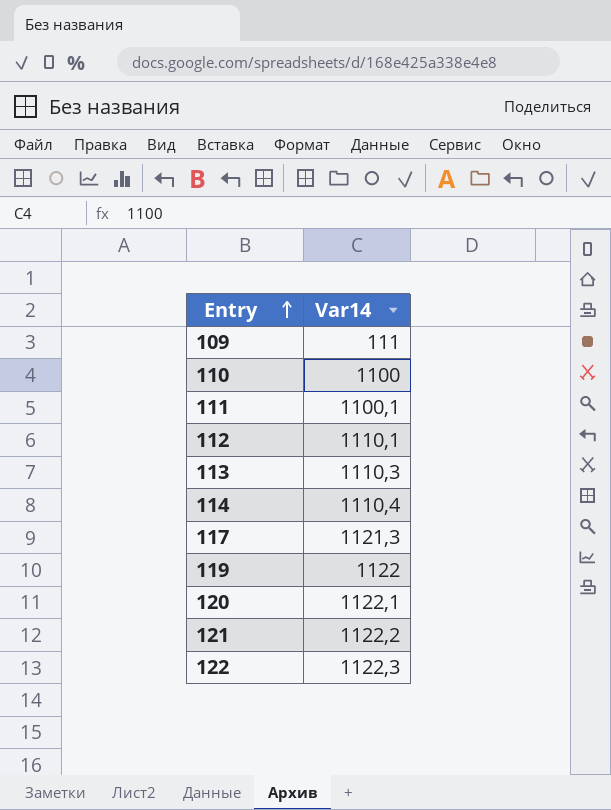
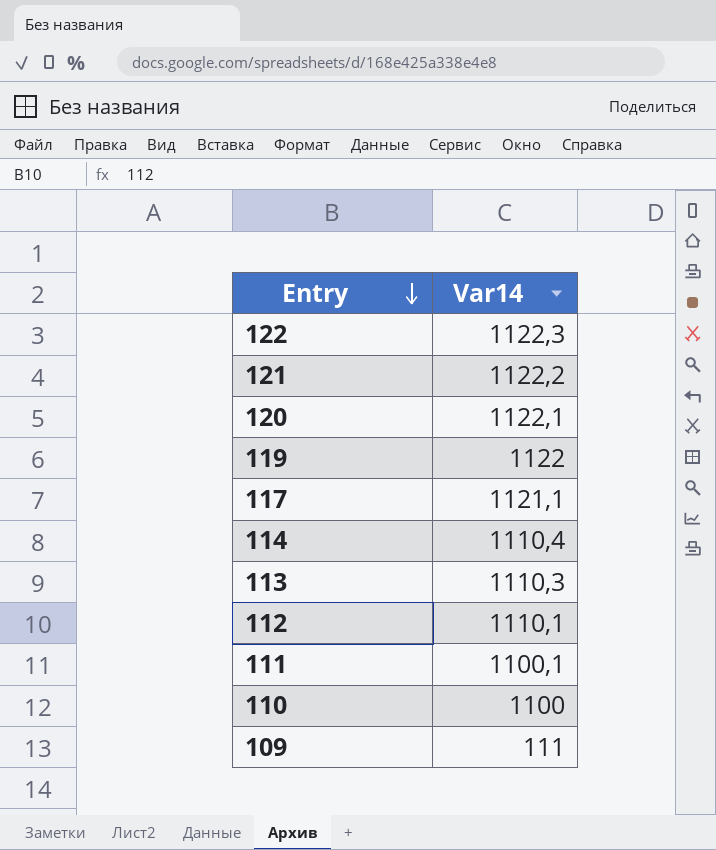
row order: Entry ascending -> Entry descending
117 | Var14: 1121,3 -> 1121,1

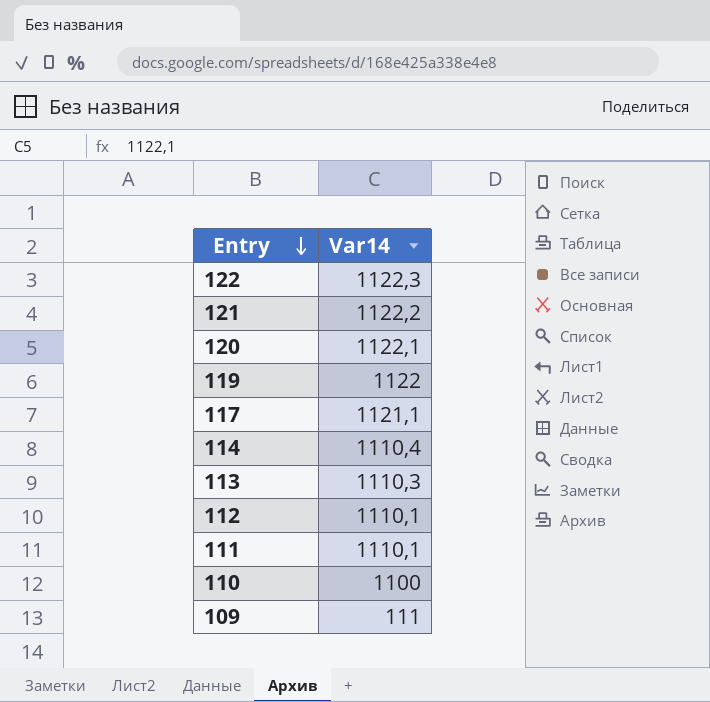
111 | Var14: 1100,1 -> 1110,1

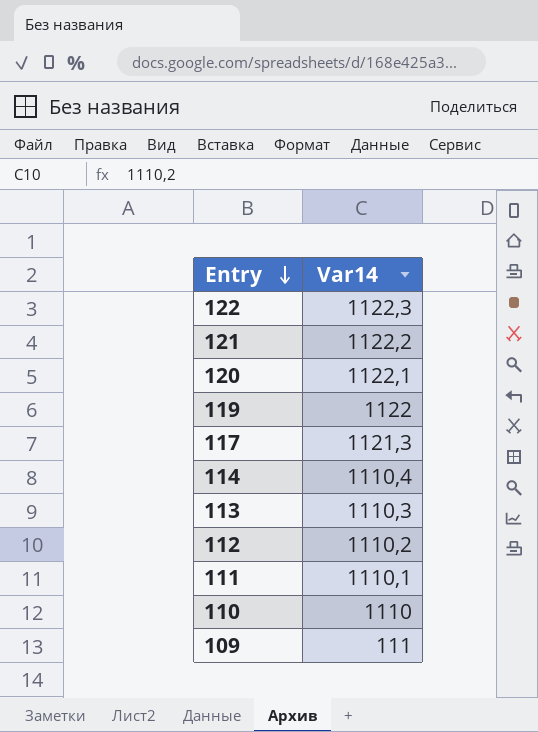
117 | Var14: 1121,1 -> 1121,3
112 | Var14: 1110,1 -> 1110,2
110 | Var14: 1100 -> 1110

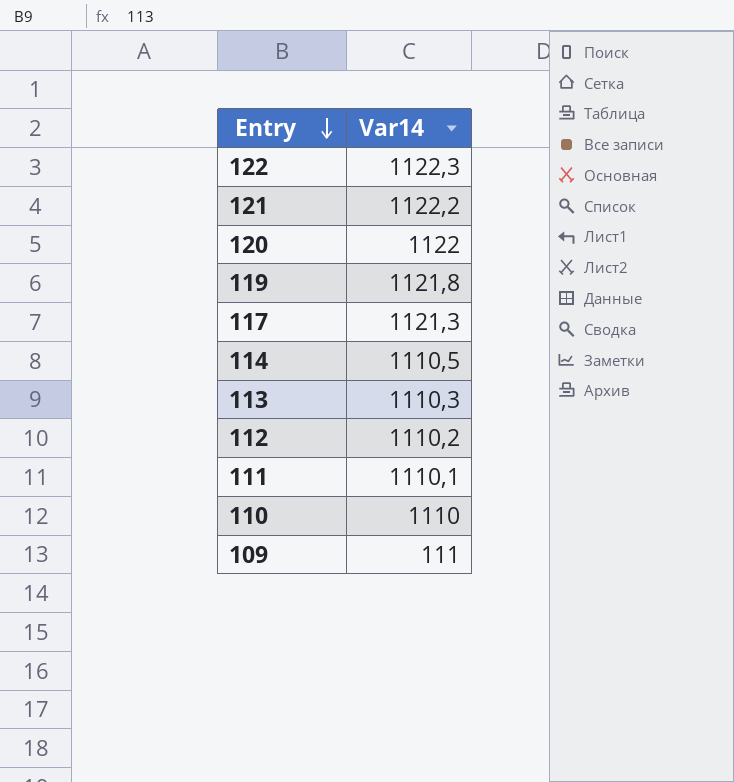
120 | Var14: 1122,1 -> 1122
119 | Var14: 1122 -> 1121,8
114 | Var14: 1110,4 -> 1110,5

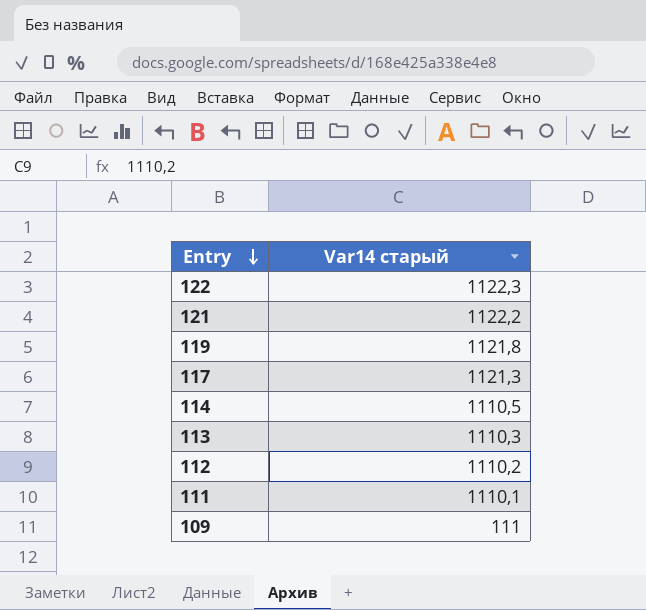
column name: Var14 -> Var14 старый
row 120: 1122 -> none
row 110: 1110 -> none

